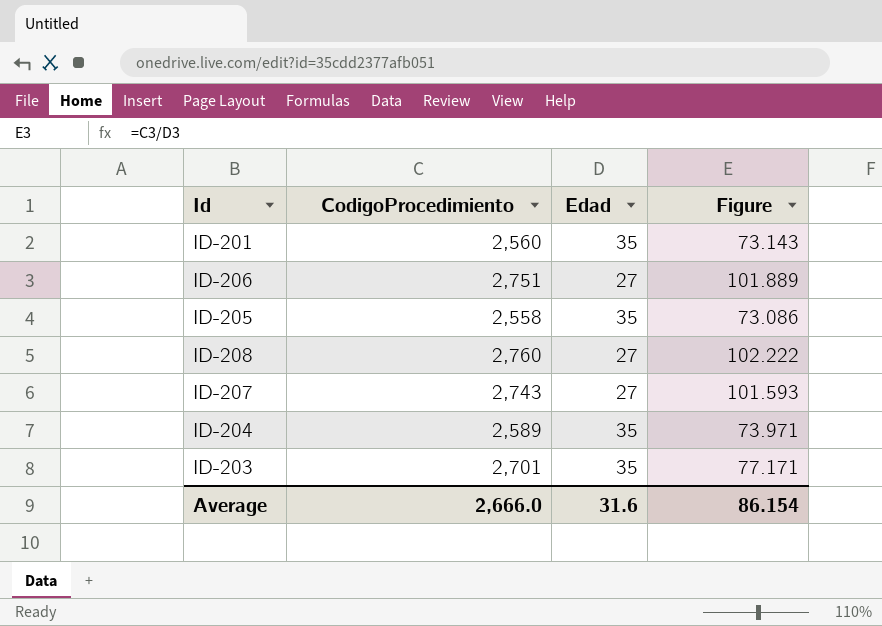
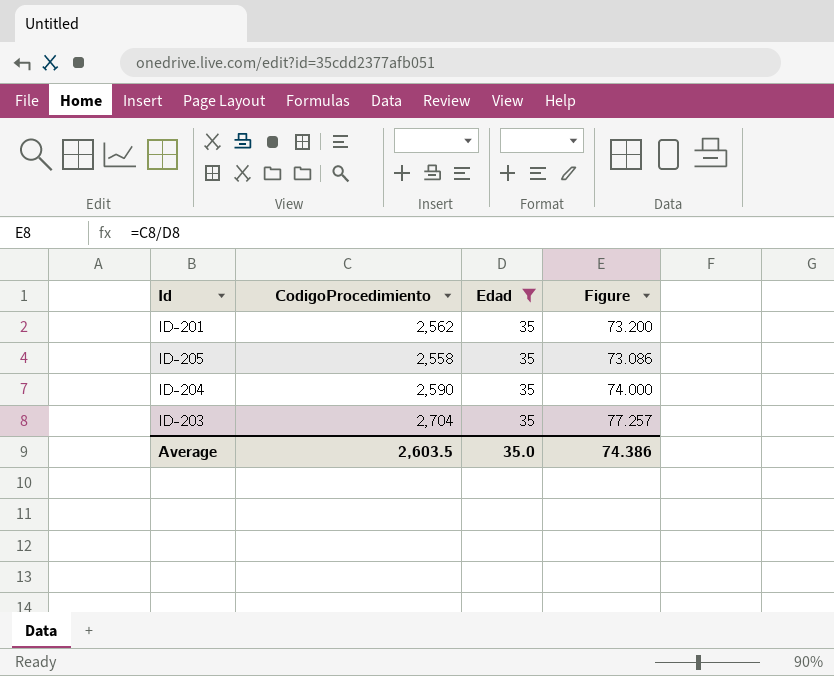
filter: none -> Edad = 35
ID-201 | CodigoProcedimiento: 2,560 -> 2,562
ID-201 | Figure: 73.143 -> 73.200
ID-204 | CodigoProcedimiento: 2,589 -> 2,590
ID-204 | Figure: 73.971 -> 74.000
ID-203 | CodigoProcedimiento: 2,701 -> 2,704
ID-203 | Figure: 77.171 -> 77.257
Average | CodigoProcedimiento: 2,666.0 -> 2,603.5
Average | Edad: 31.6 -> 35.0
Average | Figure: 86.154 -> 74.386

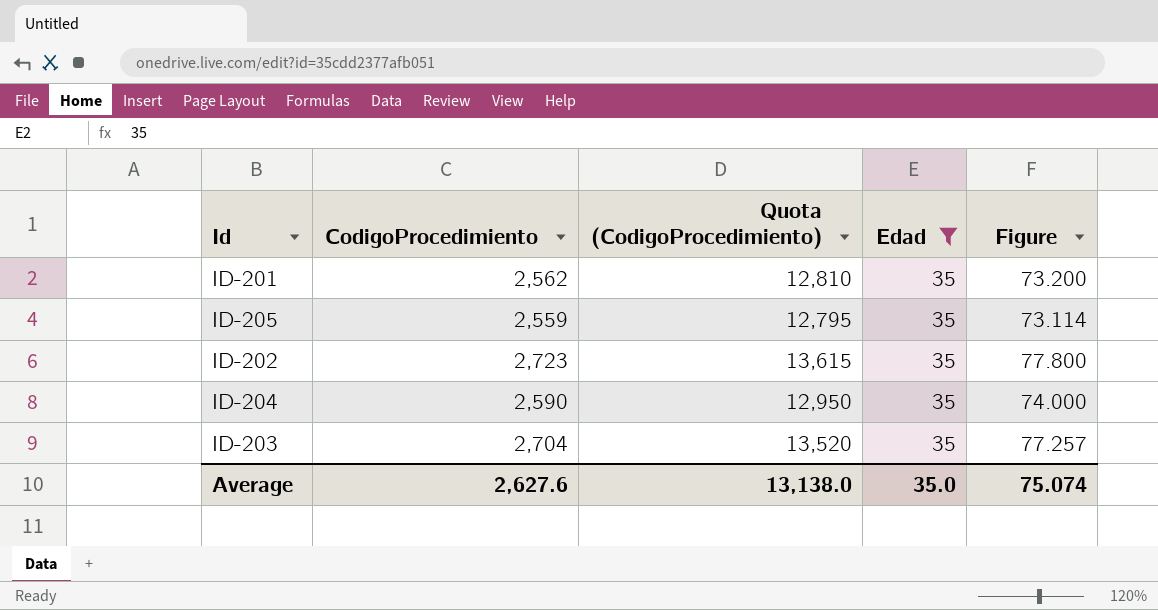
column Quota (CodigoProcedimiento) | formula: none -> [CodigoProcedimiento] * 5
ID-205 | CodigoProcedimiento: 2,558 -> 2,559
ID-205 | Figure: 73.086 -> 73.114
row ID-202: none -> 2,723 | 13,615 | 35 | 77.800
Average | CodigoProcedimiento: 2,603.5 -> 2,627.6
Average | Figure: 74.386 -> 75.074

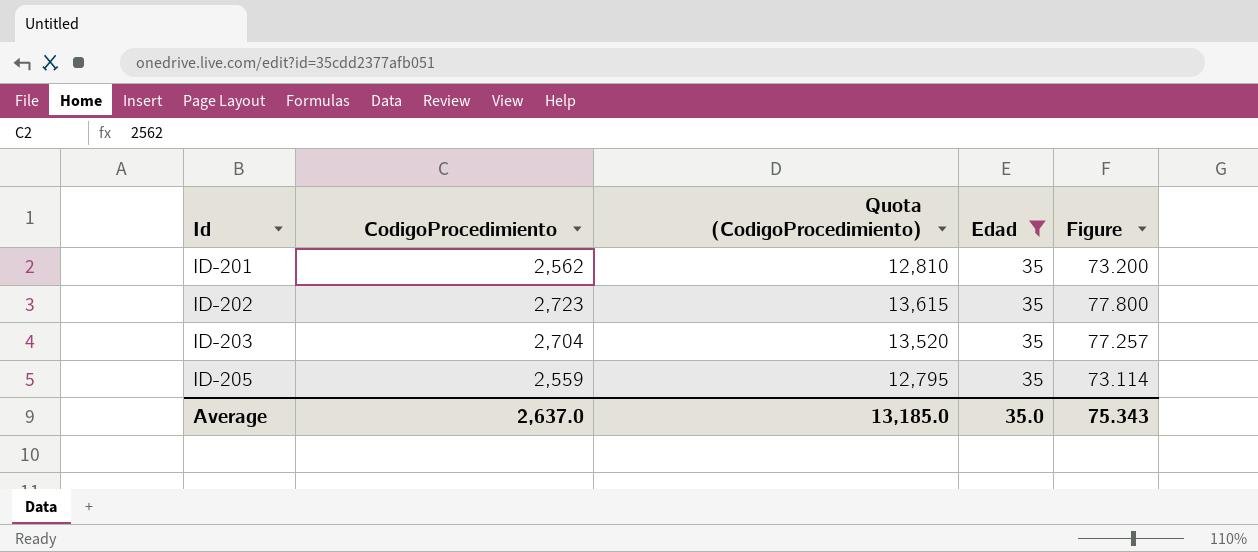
row order: none -> Id ascending
row ID-204: 2,590 | 12,950 | 35 | 74.000 -> none
Average | CodigoProcedimiento: 2,627.6 -> 2,637.0
Average | Quota (CodigoProcedimiento): 13,138.0 -> 13,185.0
Average | Figure: 75.074 -> 75.343

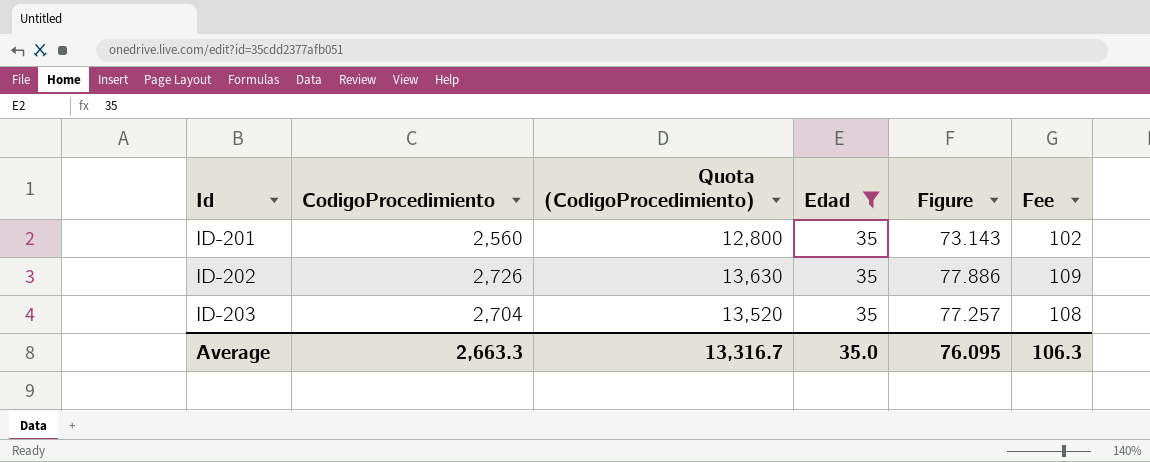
column Fee | formula: none -> [CodigoProcedimiento] * 0.04
row ID-205: 2,559 | 12,795 | 35 | 73.114 -> none
ID-201 | CodigoProcedimiento: 2,562 -> 2,560
ID-201 | Quota (CodigoProcedimiento): 12,810 -> 12,800
ID-201 | Figure: 73.200 -> 73.143
ID-202 | CodigoProcedimiento: 2,723 -> 2,726
ID-202 | Quota (CodigoProcedimiento): 13,615 -> 13,630
ID-202 | Figure: 77.800 -> 77.886
Average | CodigoProcedimiento: 2,637.0 -> 2,663.3
Average | Quota (CodigoProcedimiento): 13,185.0 -> 13,316.7
Average | Figure: 75.343 -> 76.095

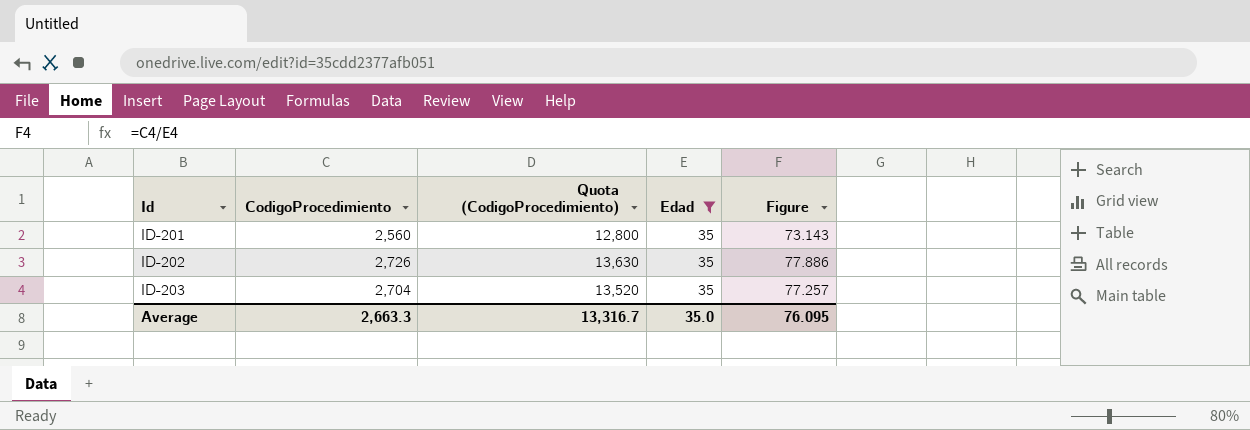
column Fee | formula: [CodigoProcedimiento] * 0.04 -> none

